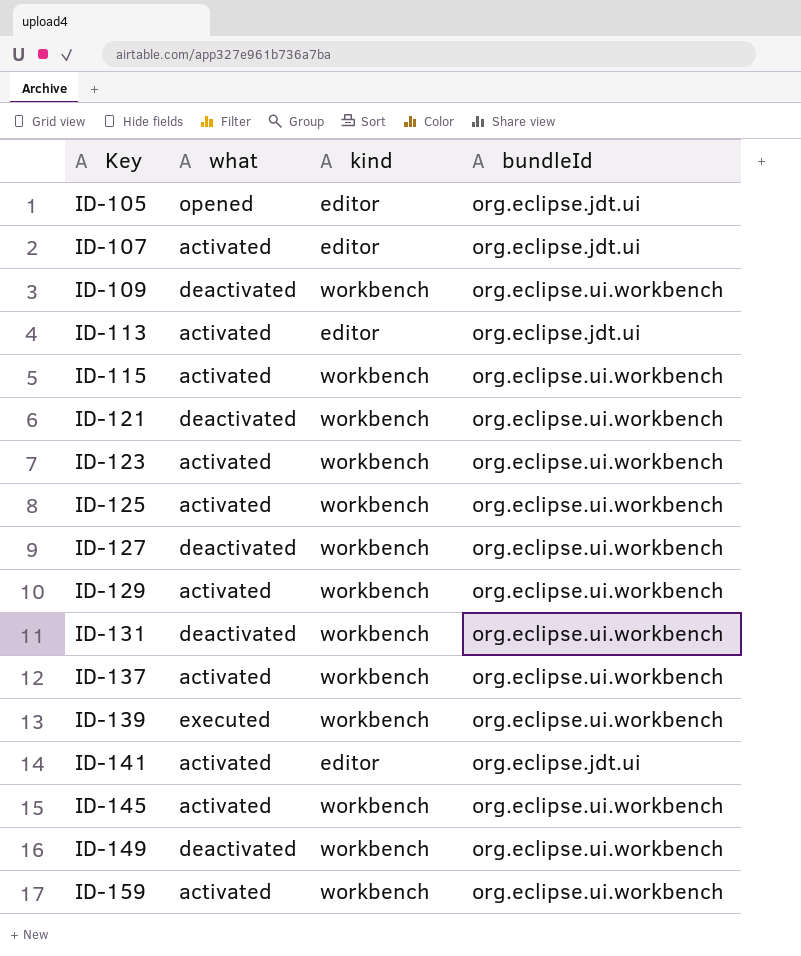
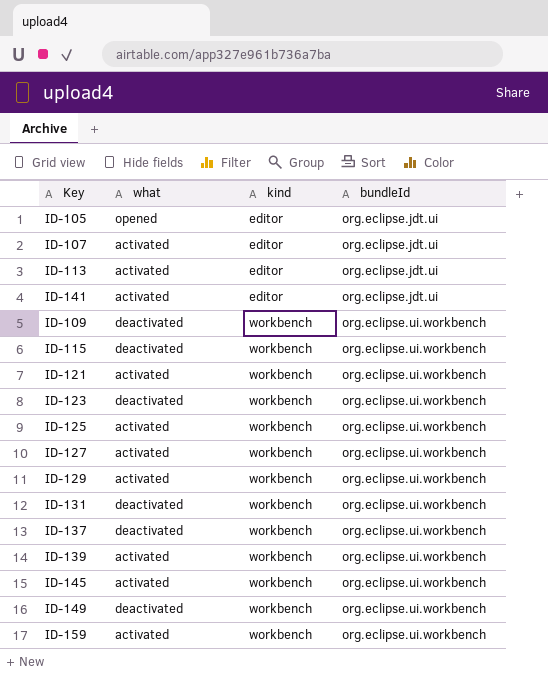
row order: Key ascending -> kind ascending
ID-115 | what: activated -> deactivated
ID-121 | what: deactivated -> activated
ID-123 | what: activated -> deactivated
ID-127 | what: deactivated -> activated
ID-137 | what: activated -> deactivated
ID-139 | what: executed -> activated

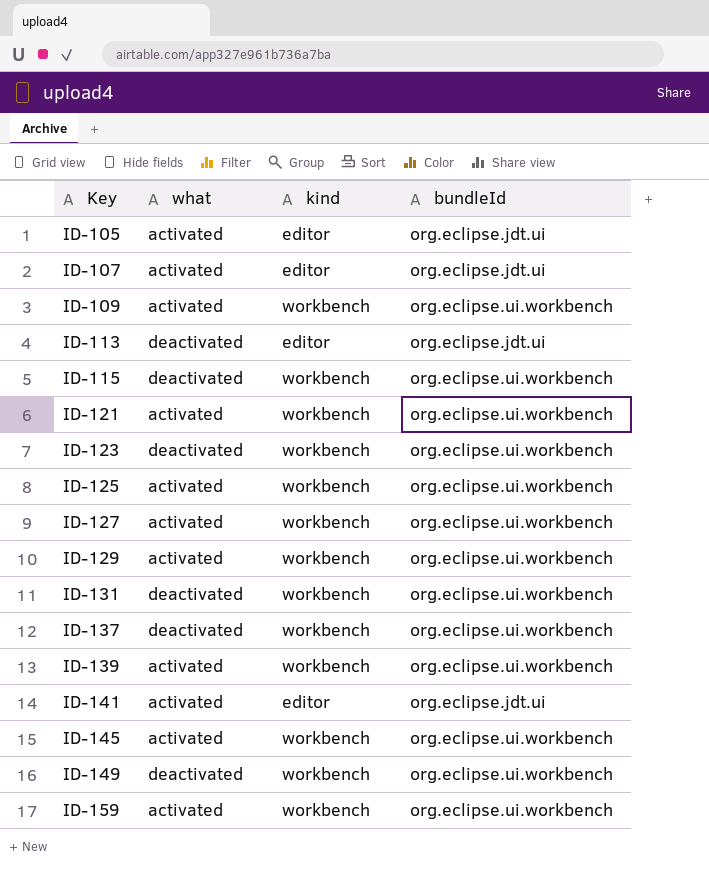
row order: kind ascending -> Key ascending
ID-105 | what: opened -> activated
ID-109 | what: deactivated -> activated
ID-113 | what: activated -> deactivated

